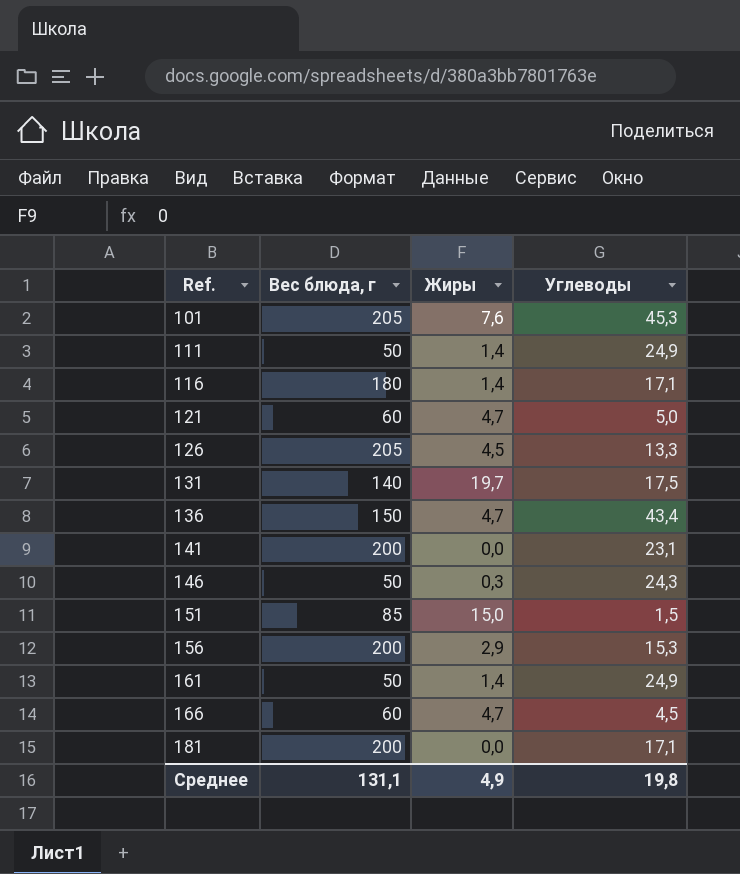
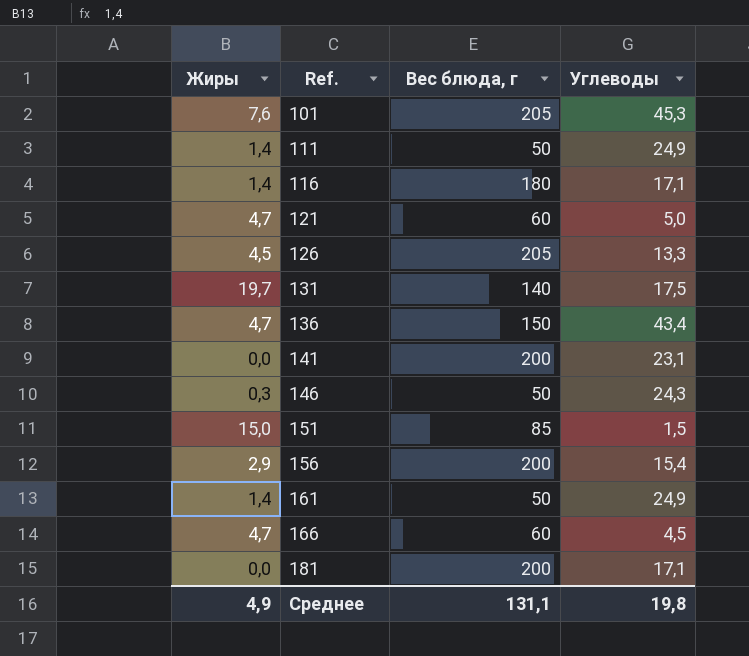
column Жиры | position: 3 -> 1
156 | Углеводы: 15,3 -> 15,4

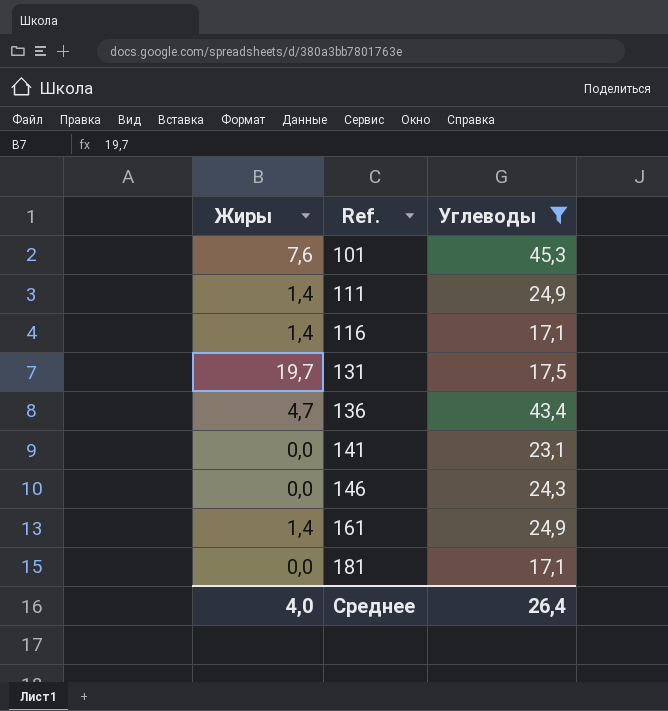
filter: none -> Углеводы >= 17,1
column Вес блюда, г | position: 3 -> none
146 | Жиры: 0,3 -> 0,0
Среднее | Жиры: 4,9 -> 4,0
Среднее | Углеводы: 19,8 -> 26,4

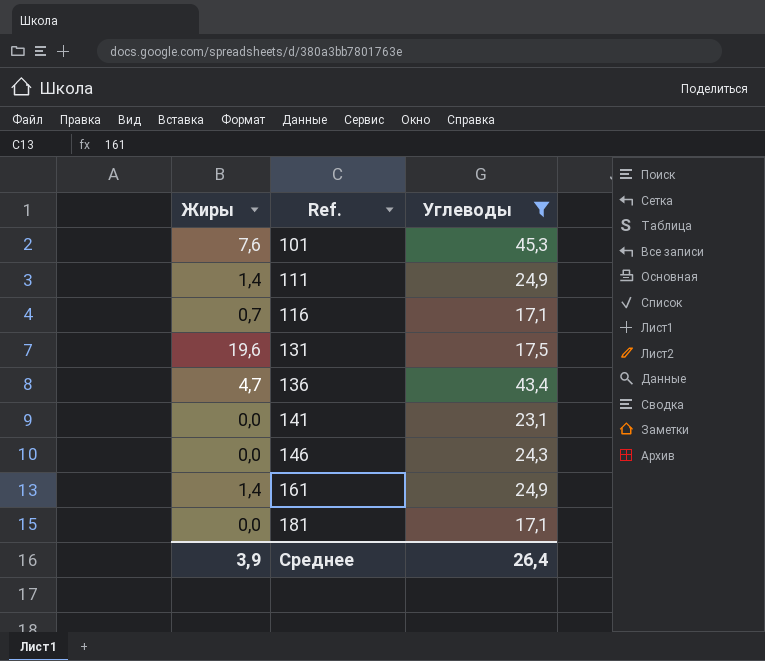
116 | Жиры: 1,4 -> 0,7
131 | Жиры: 19,7 -> 19,6
Среднее | Жиры: 4,0 -> 3,9

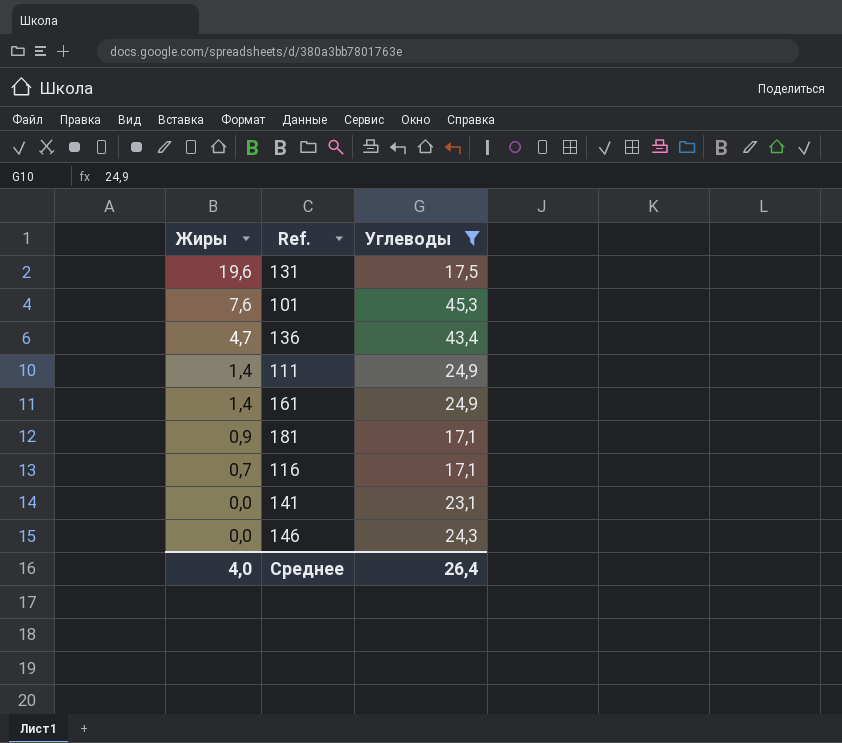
row order: Ref. ascending -> Жиры descending
181 | Жиры: 0,0 -> 0,9
Среднее | Жиры: 3,9 -> 4,0

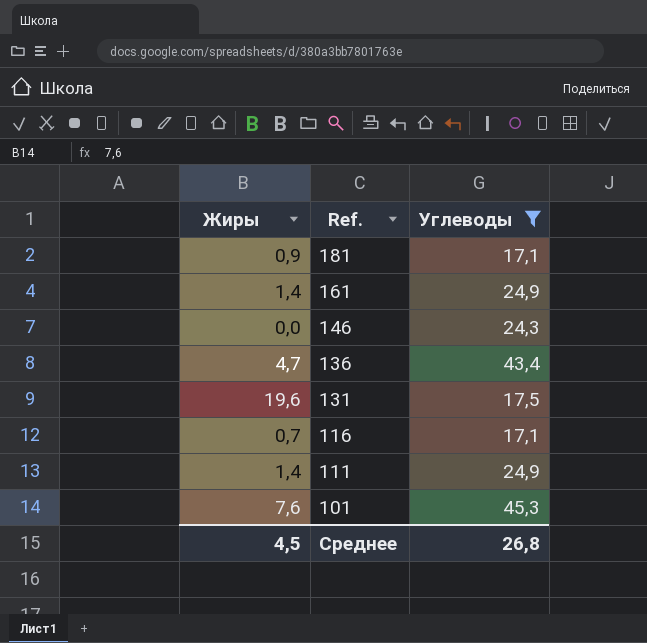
row order: Жиры descending -> Ref. descending
row 141: 0,0 | 23,1 -> none
Среднее | Жиры: 4,0 -> 4,5
Среднее | Углеводы: 26,4 -> 26,8

